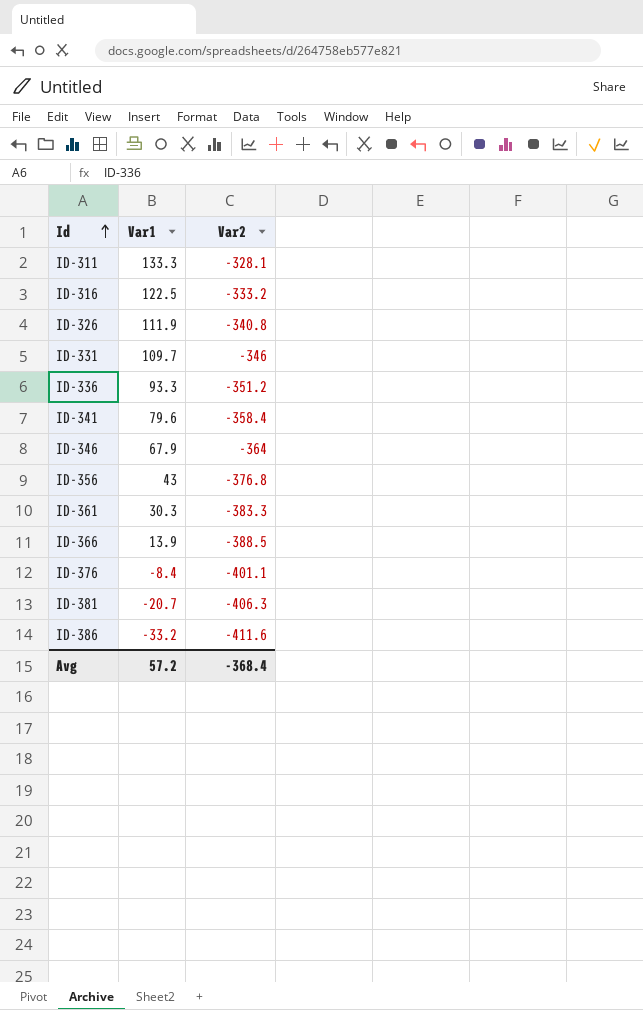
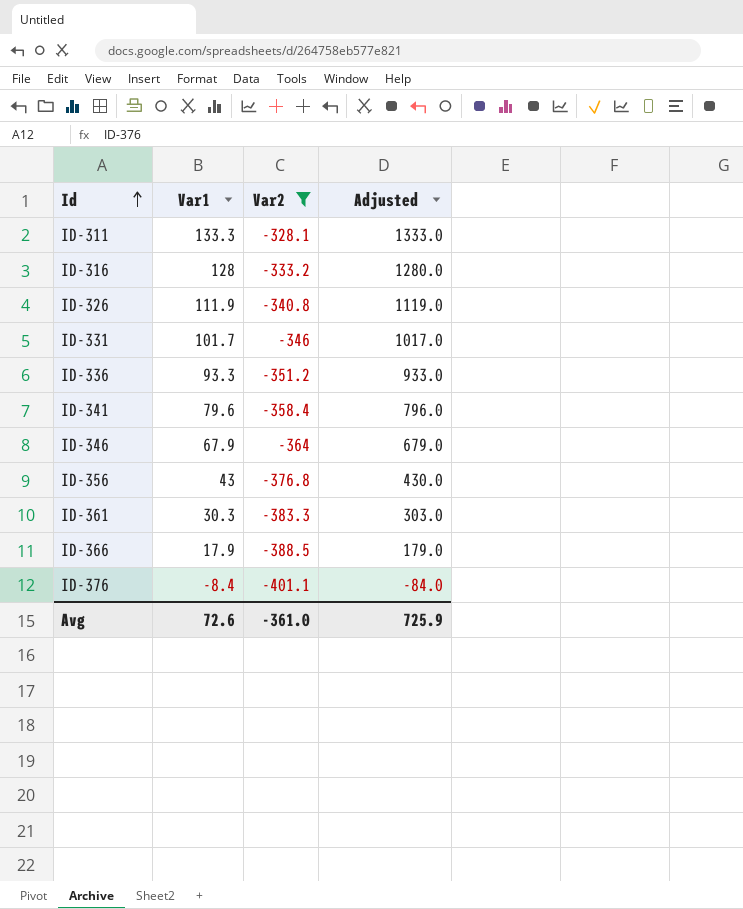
filter: none -> Var2 >= -401.1
column Adjusted | formula: none -> [Var1] * 10
ID-316 | Var1: 122.5 -> 128
ID-331 | Var1: 109.7 -> 101.7
ID-366 | Var1: 13.9 -> 17.9
Avg | Var1: 57.2 -> 72.6
Avg | Var2: -368.4 -> -361.0

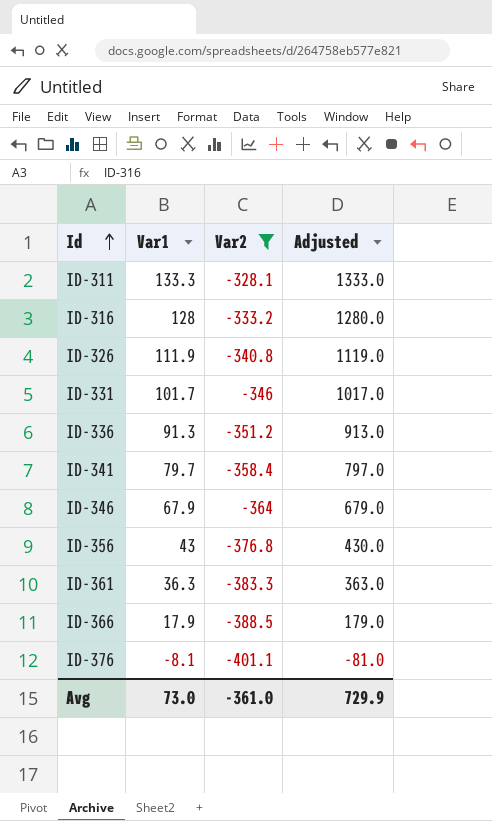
ID-336 | Var1: 93.3 -> 91.3
ID-336 | Adjusted: 933.0 -> 913.0
ID-341 | Var1: 79.6 -> 79.7
ID-341 | Adjusted: 796.0 -> 797.0
ID-361 | Var1: 30.3 -> 36.3
ID-361 | Adjusted: 303.0 -> 363.0
ID-376 | Var1: -8.4 -> -8.1
ID-376 | Adjusted: -84.0 -> -81.0
Avg | Var1: 72.6 -> 73.0
Avg | Adjusted: 725.9 -> 729.9

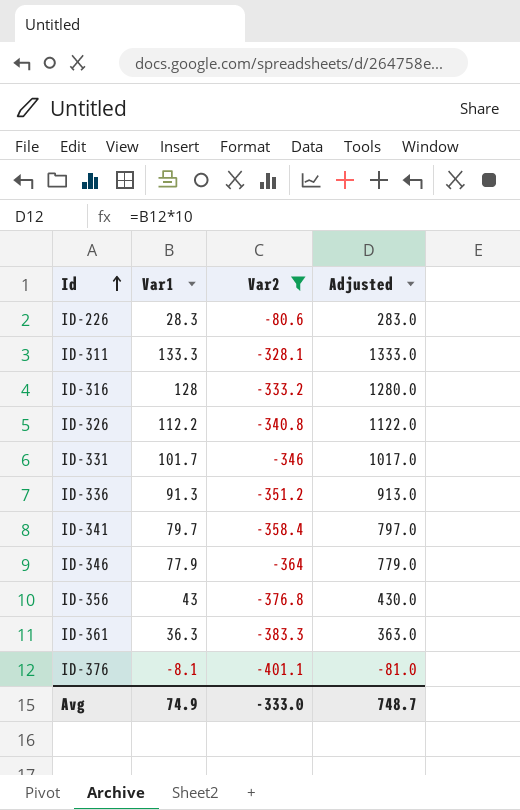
row ID-366: 17.9 | -388.5 | 179.0 -> none
row ID-226: none -> 28.3 | -80.6 | 283.0
ID-326 | Var1: 111.9 -> 112.2
ID-326 | Adjusted: 1119.0 -> 1122.0
ID-346 | Var1: 67.9 -> 77.9
ID-346 | Adjusted: 679.0 -> 779.0
Avg | Var1: 73.0 -> 74.9
Avg | Var2: -361.0 -> -333.0
Avg | Adjusted: 729.9 -> 748.7

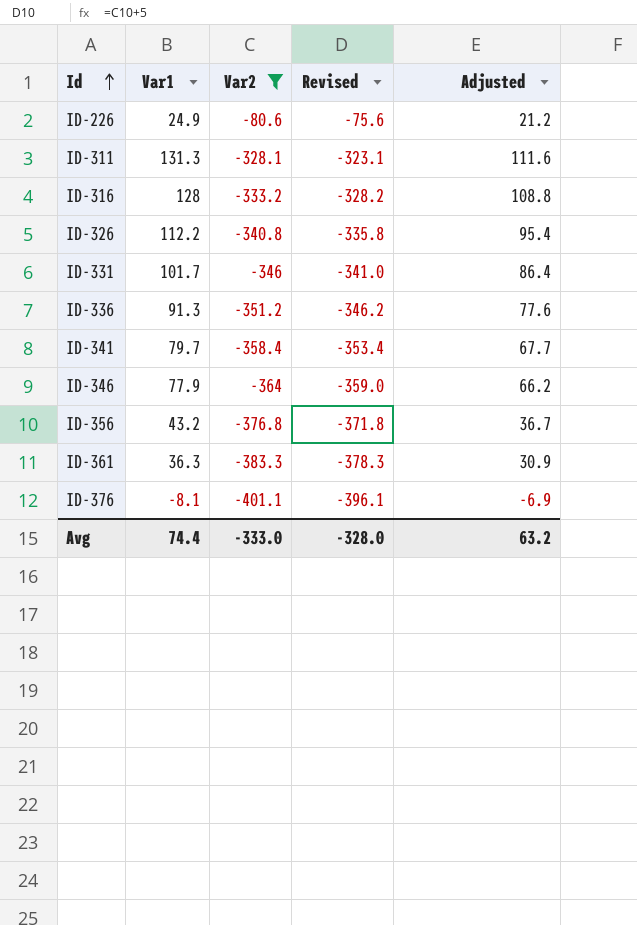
column Revised | formula: none -> [Var2] + 5
column Adjusted | formula: [Var1] * 10 -> [Var1] * 0.85
ID-226 | Var1: 28.3 -> 24.9
ID-311 | Var1: 133.3 -> 131.3
ID-356 | Var1: 43 -> 43.2
Avg | Var1: 74.9 -> 74.4
Avg | Adjusted: 748.7 -> 63.2

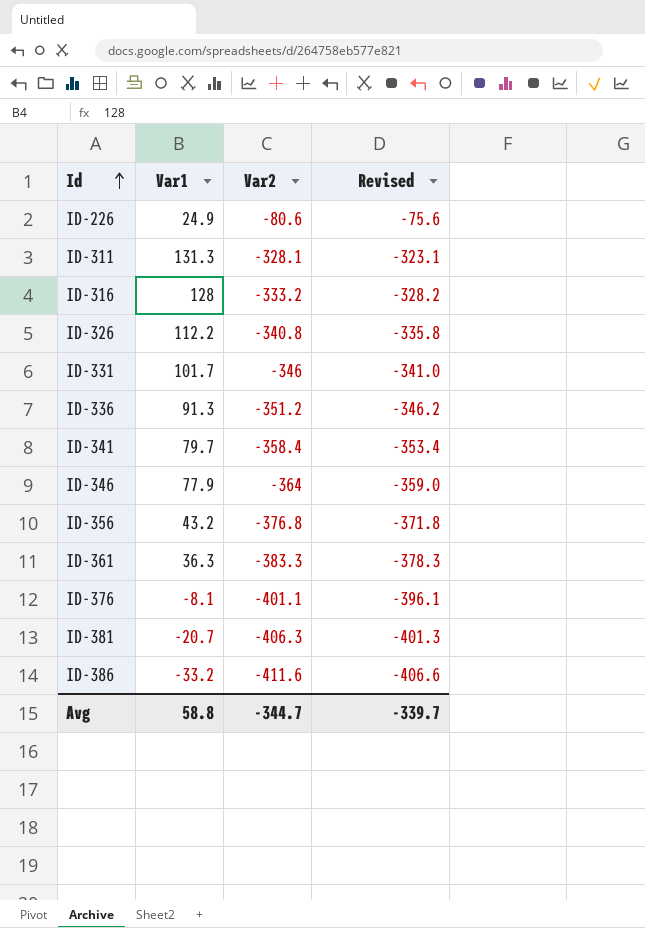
filter: Var2 >= -401.1 -> none
column Adjusted | formula: [Var1] * 0.85 -> none
Avg | Var1: 74.4 -> 58.8
Avg | Var2: -333.0 -> -344.7
Avg | Revised: -328.0 -> -339.7

